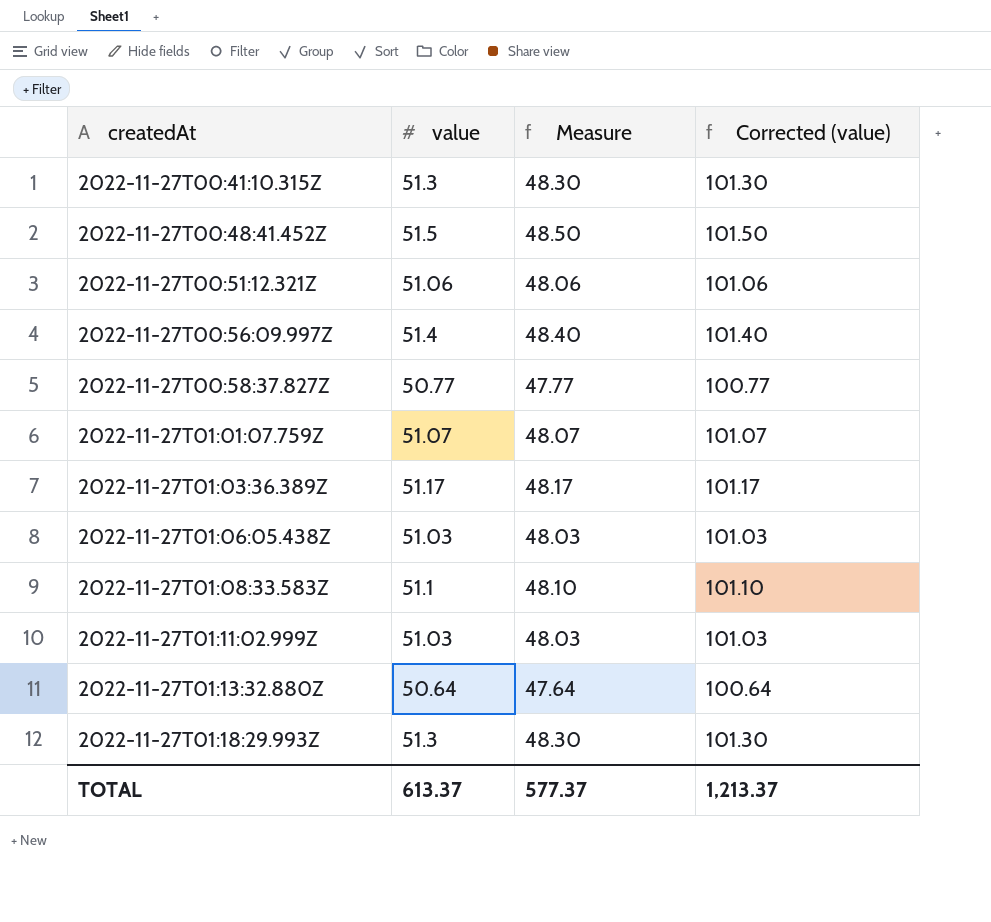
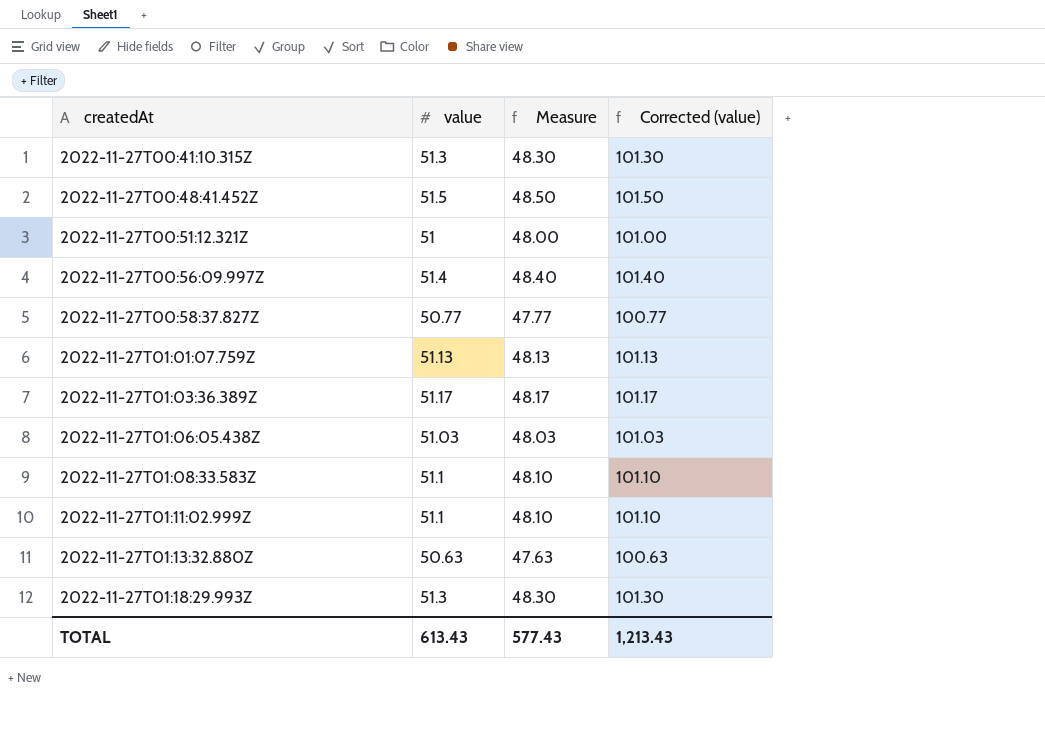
2022-11-27T00:51:12.321Z | value: 51.06 -> 51
2022-11-27T00:51:12.321Z | Measure: 48.06 -> 48.00
2022-11-27T00:51:12.321Z | Corrected (value): 101.06 -> 101.00
2022-11-27T01:01:07.759Z | value: 51.07 -> 51.13
2022-11-27T01:01:07.759Z | Measure: 48.07 -> 48.13
2022-11-27T01:01:07.759Z | Corrected (value): 101.07 -> 101.13
2022-11-27T01:11:02.999Z | value: 51.03 -> 51.1
2022-11-27T01:11:02.999Z | Measure: 48.03 -> 48.10
2022-11-27T01:11:02.999Z | Corrected (value): 101.03 -> 101.10
2022-11-27T01:13:32.880Z | value: 50.64 -> 50.63
2022-11-27T01:13:32.880Z | Measure: 47.64 -> 47.63
2022-11-27T01:13:32.880Z | Corrected (value): 100.64 -> 100.63
TOTAL | value: 613.37 -> 613.43
TOTAL | Measure: 577.37 -> 577.43
TOTAL | Corrected (value): 1,213.37 -> 1,213.43

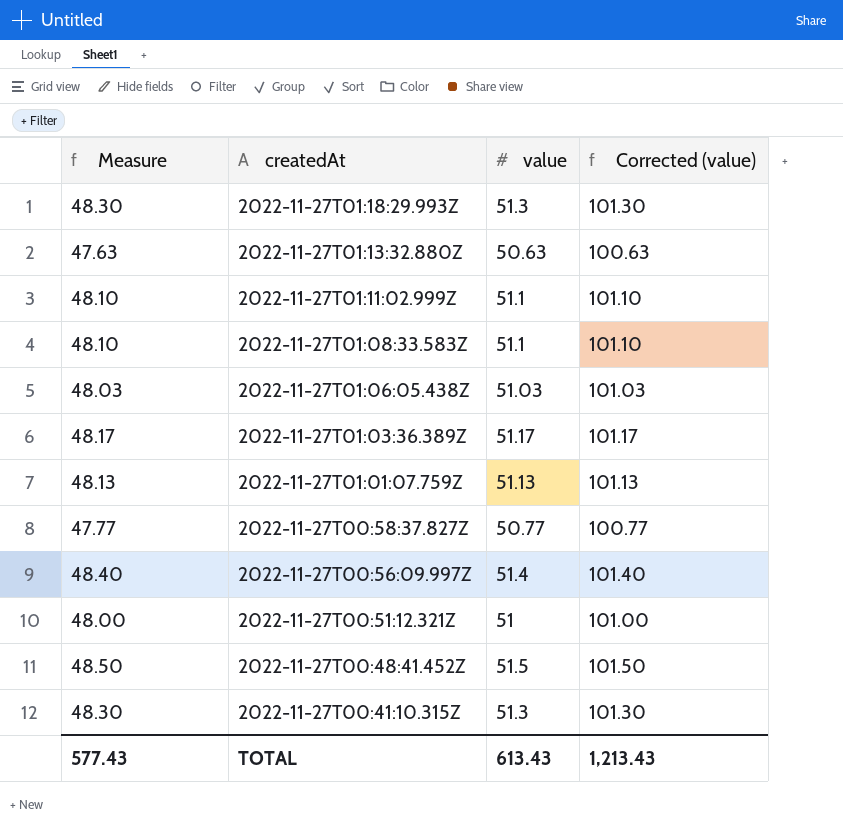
row order: createdAt ascending -> createdAt descending
column Measure | position: 3 -> 1

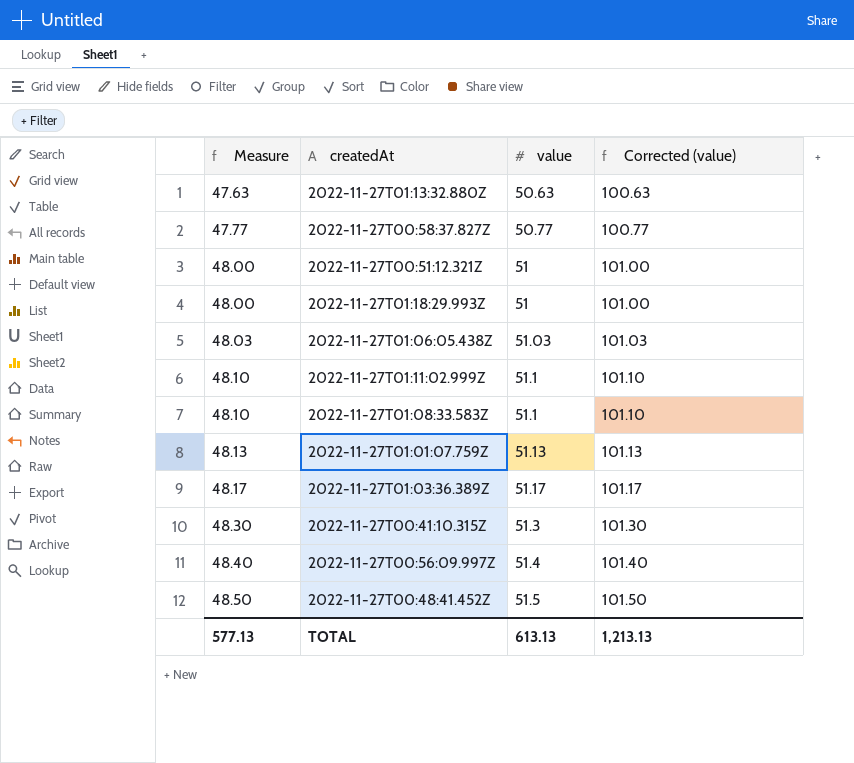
row order: createdAt descending -> Measure ascending
2022-11-27T01:18:29.993Z | Measure: 48.30 -> 48.00
2022-11-27T01:18:29.993Z | value: 51.3 -> 51
2022-11-27T01:18:29.993Z | Corrected (value): 101.30 -> 101.00
TOTAL | Measure: 577.43 -> 577.13
TOTAL | value: 613.43 -> 613.13
TOTAL | Corrected (value): 1,213.43 -> 1,213.13

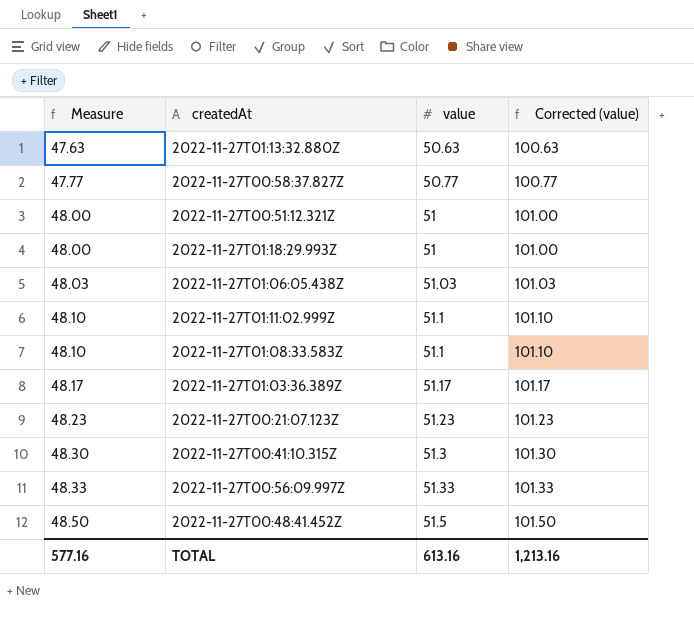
row 2022-11-27T01:01:07.759Z: 48.13 | 51.13 | 101.13 -> none
row 2022-11-27T00:21:07.123Z: none -> 48.23 | 51.23 | 101.23
2022-11-27T00:56:09.997Z | Measure: 48.40 -> 48.33
2022-11-27T00:56:09.997Z | value: 51.4 -> 51.33
2022-11-27T00:56:09.997Z | Corrected (value): 101.40 -> 101.33
TOTAL | Measure: 577.13 -> 577.16
TOTAL | value: 613.13 -> 613.16
TOTAL | Corrected (value): 1,213.13 -> 1,213.16

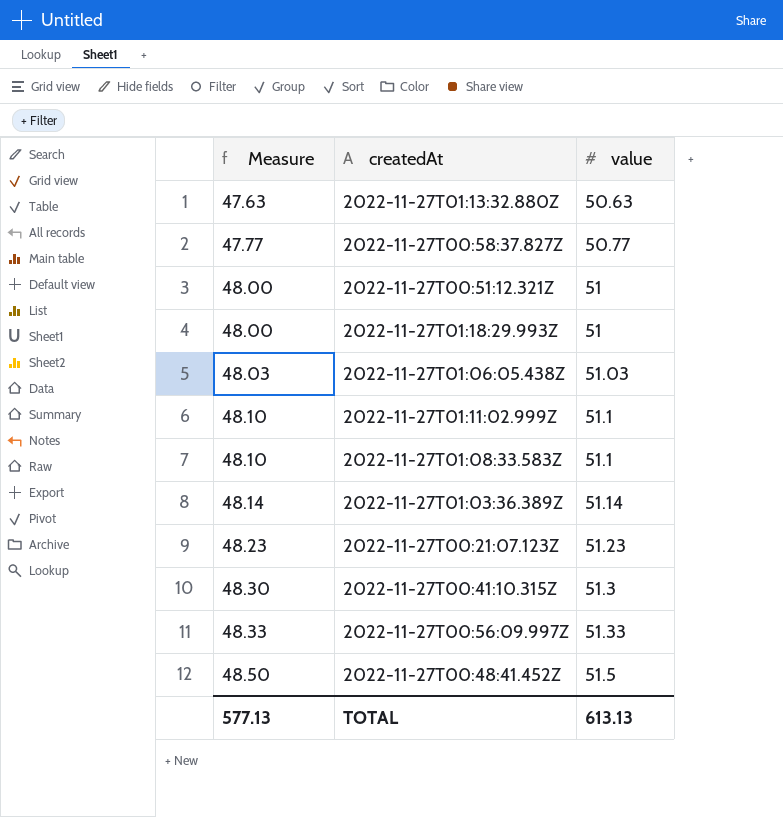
column Corrected (value) | formula: [value] + 50 -> none
2022-11-27T01:03:36.389Z | Measure: 48.17 -> 48.14
2022-11-27T01:03:36.389Z | value: 51.17 -> 51.14
TOTAL | Measure: 577.16 -> 577.13
TOTAL | value: 613.16 -> 613.13

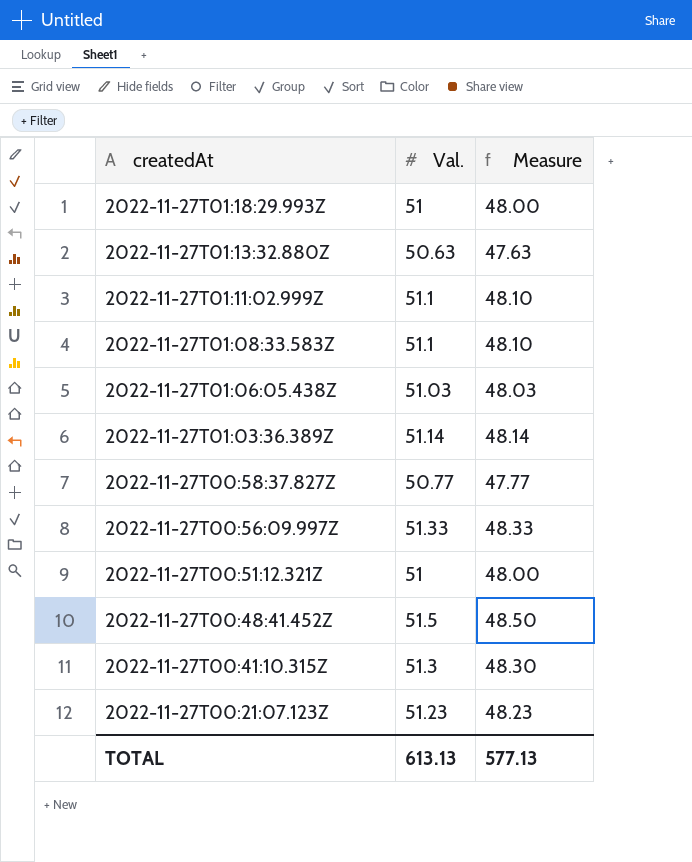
row order: Measure ascending -> createdAt descending
column name: value -> Val.
column Measure | position: 1 -> 3

